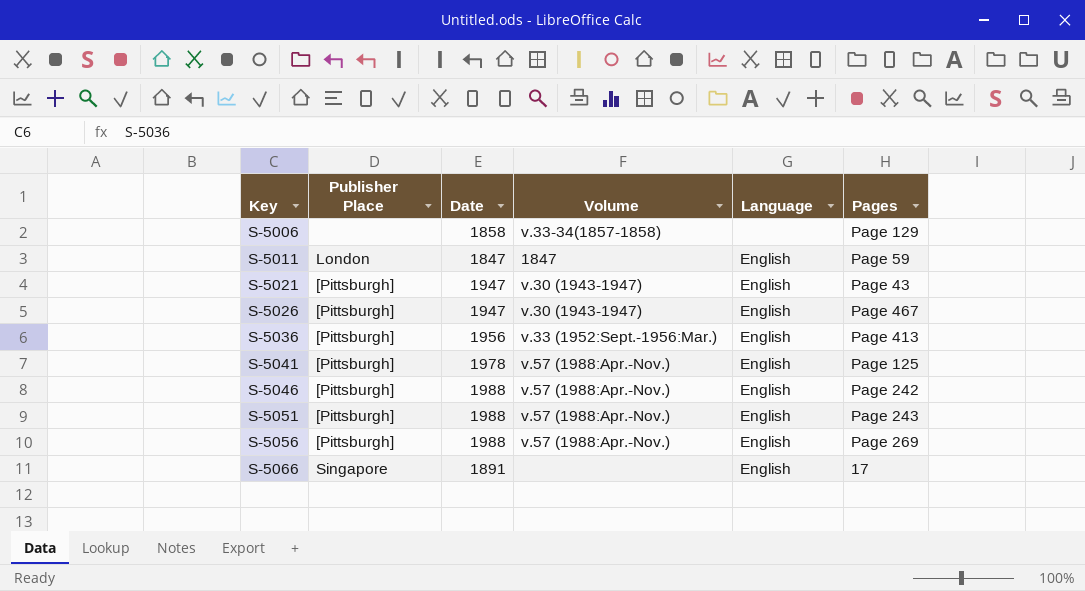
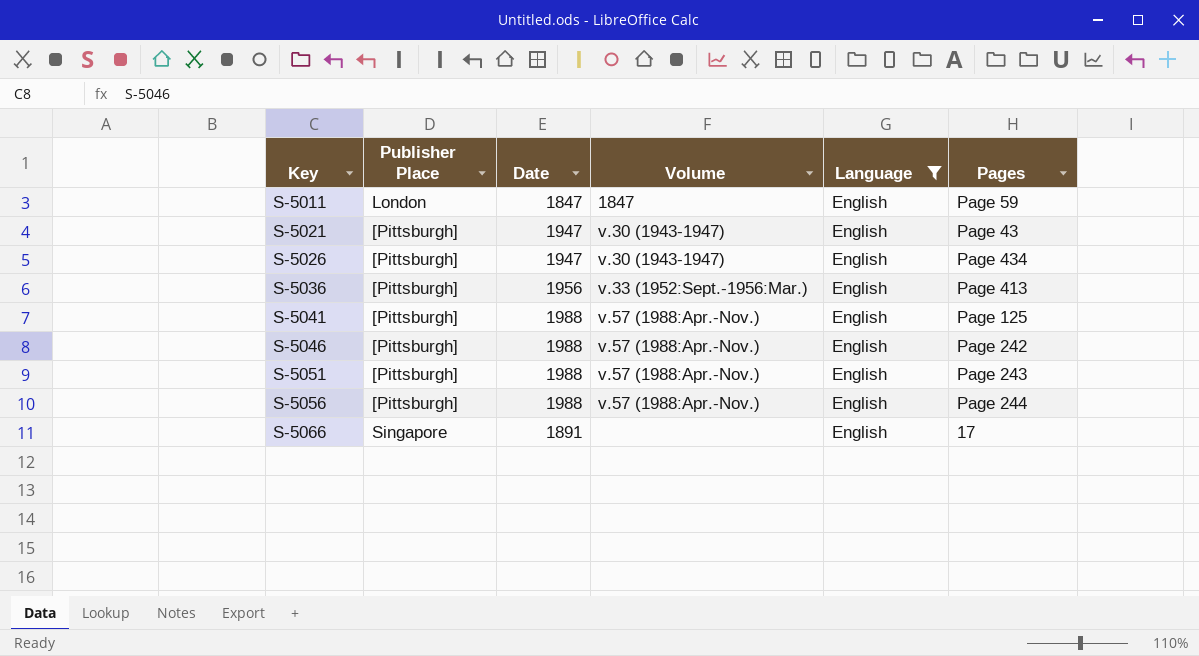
filter: none -> Language = English
S-5026 | Pages: Page 467 -> Page 434
S-5041 | Date: 1978 -> 1988
S-5056 | Pages: Page 269 -> Page 244

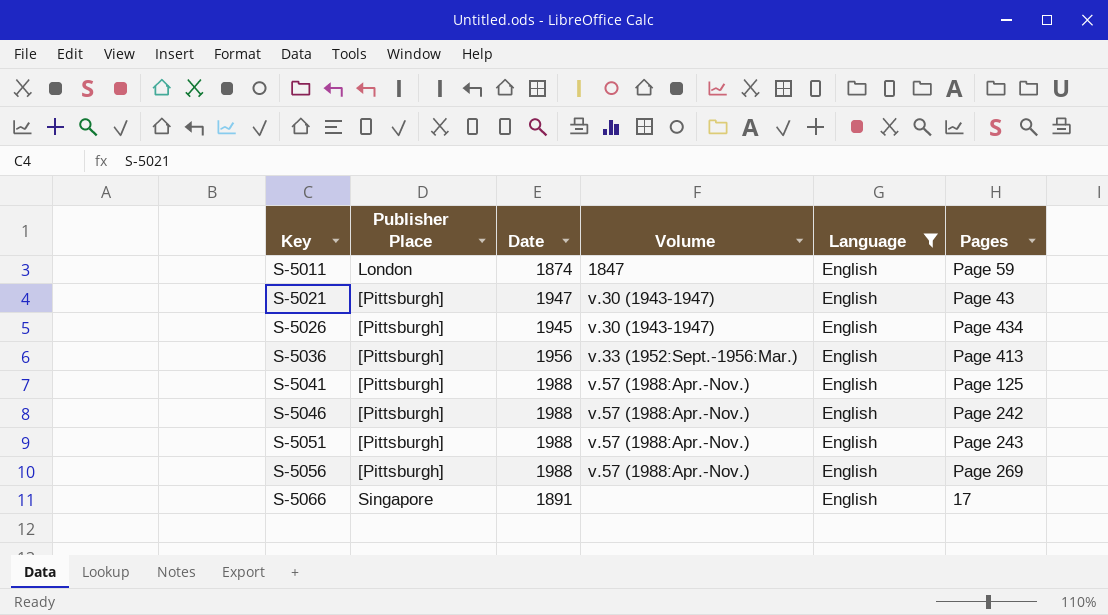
S-5011 | Date: 1847 -> 1874
S-5026 | Date: 1947 -> 1945
S-5056 | Pages: Page 244 -> Page 269

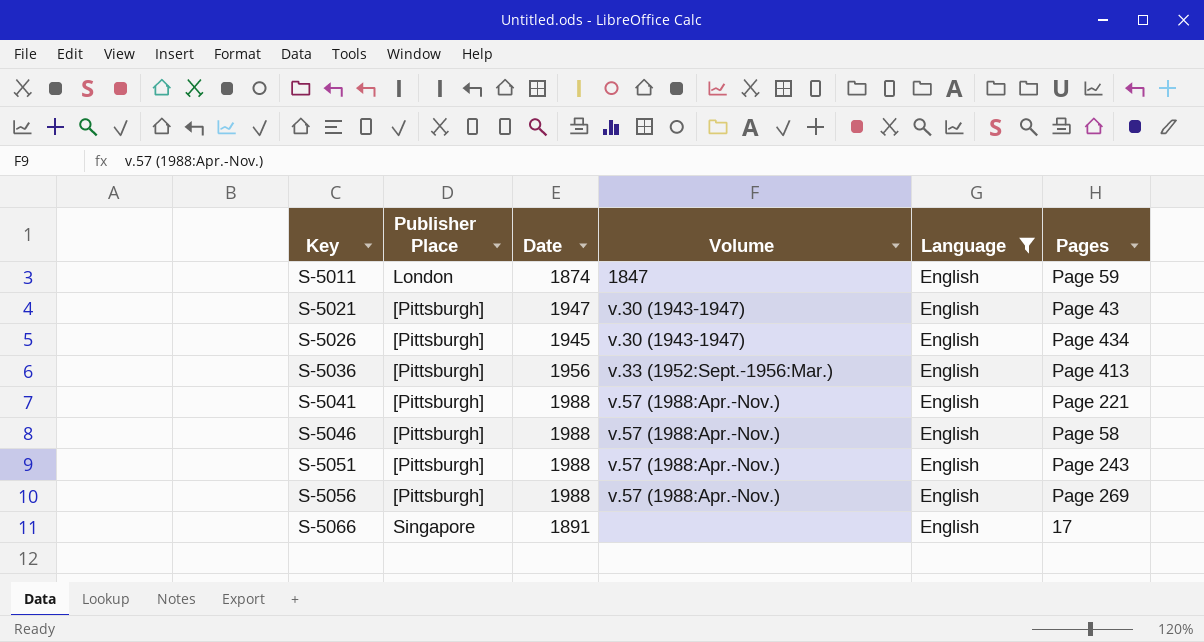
S-5041 | Pages: Page 125 -> Page 221
S-5046 | Pages: Page 242 -> Page 58

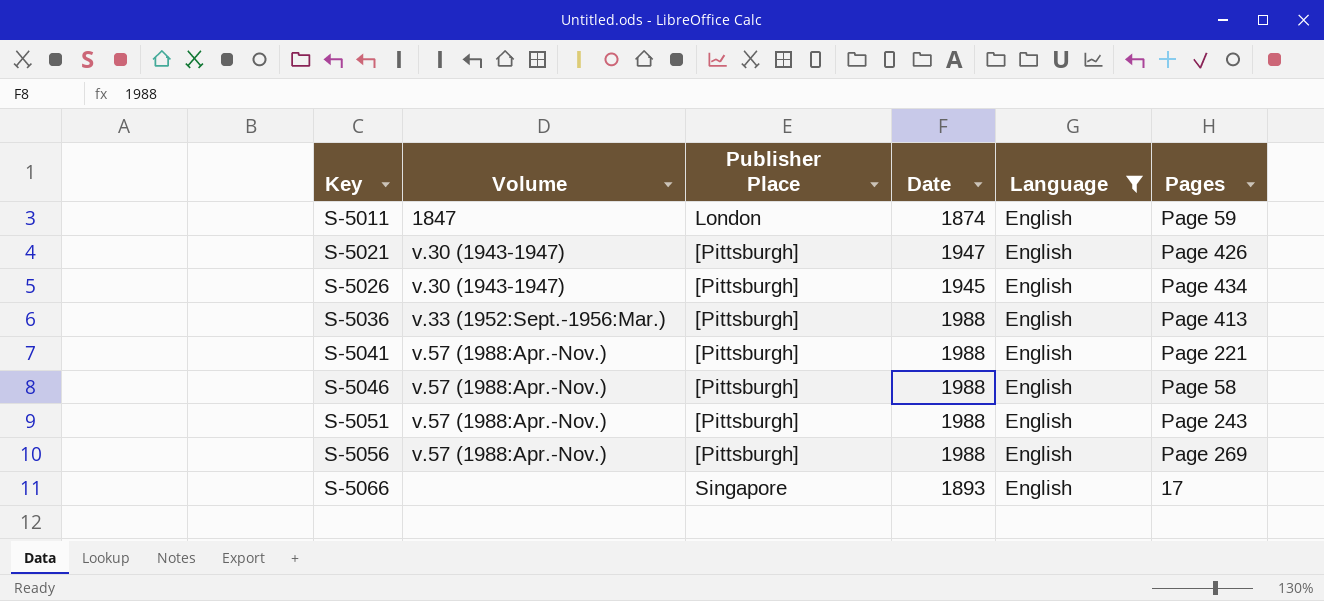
column Volume | position: 4 -> 2
S-5021 | Pages: Page 43 -> Page 426
S-5036 | Date: 1956 -> 1988
S-5066 | Date: 1891 -> 1893

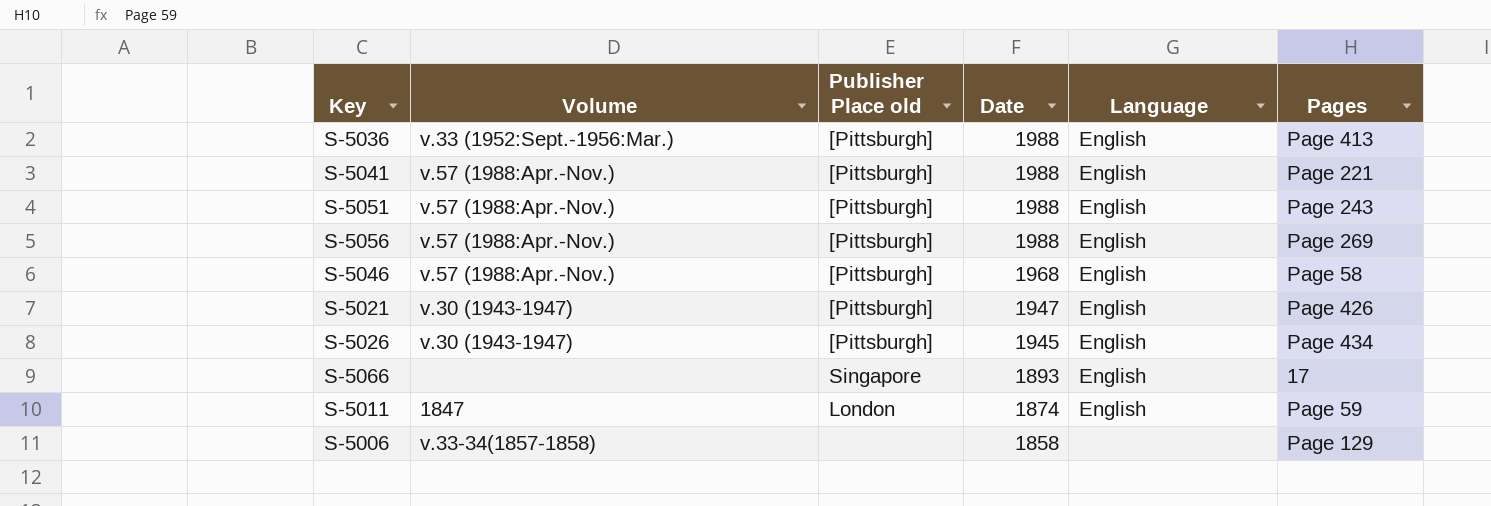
filter: Language = English -> none
row order: Key ascending -> Date descending
column name: Publisher Place -> Publisher Place old
S-5046 | Date: 1988 -> 1968

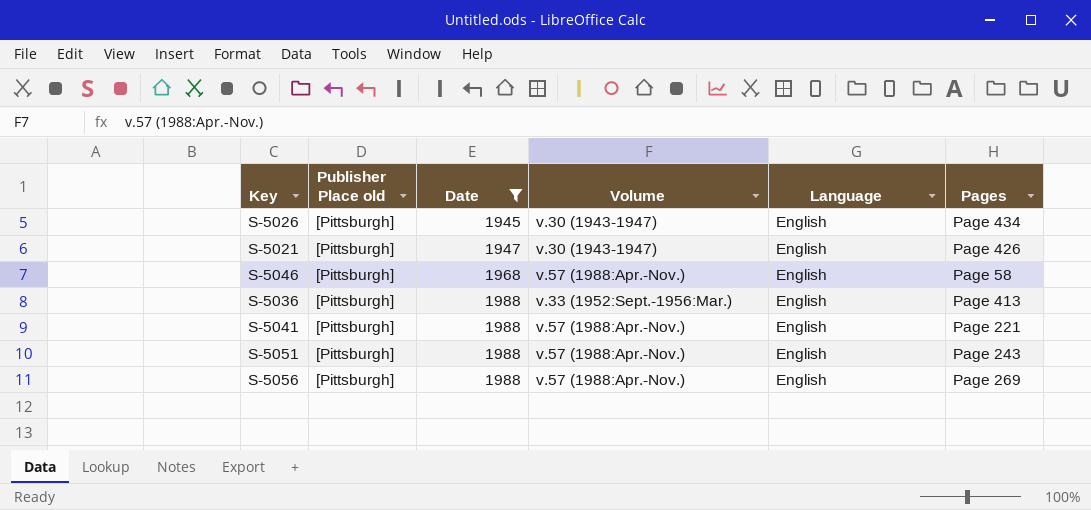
filter: none -> Date >= 1945
row order: Date descending -> Date ascending
column Volume | position: 2 -> 4

